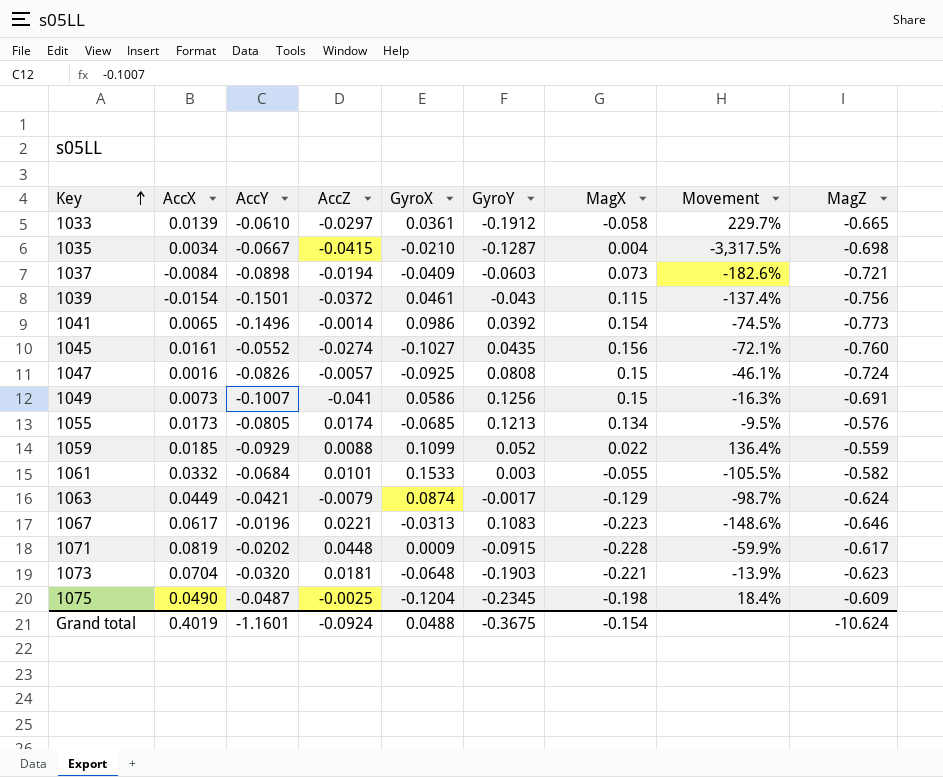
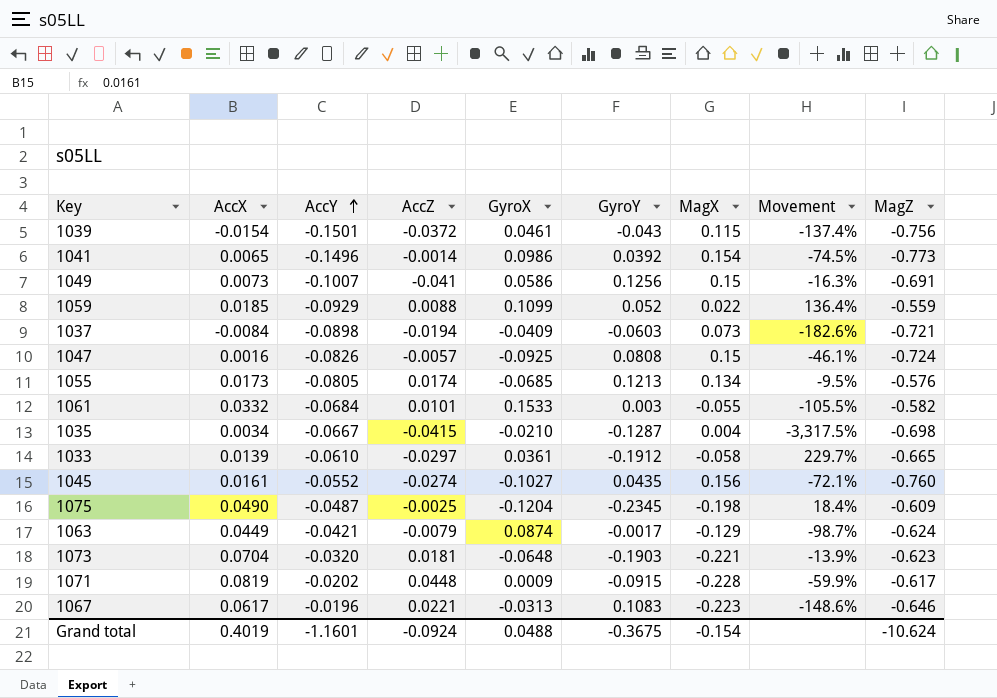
row order: Key ascending -> AccY ascending

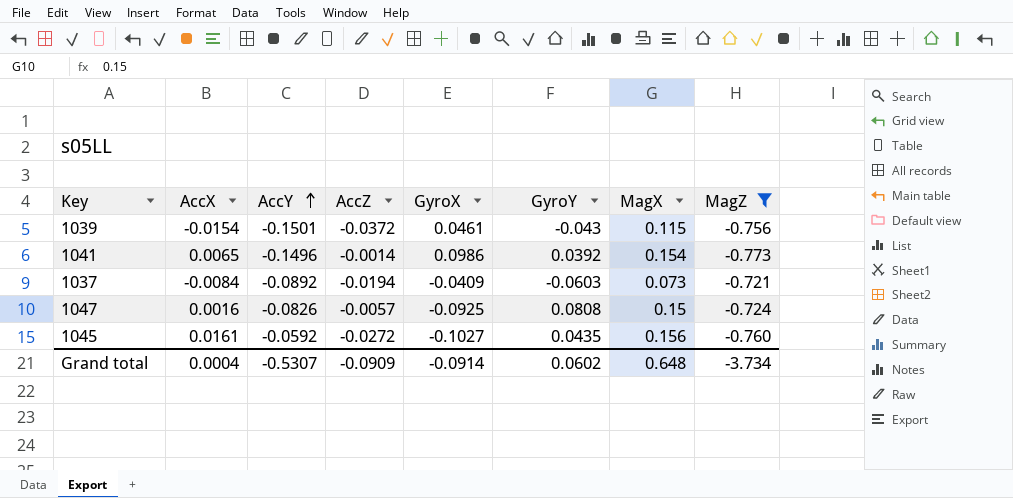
filter: none -> MagZ <= -0.721
column Movement | formula: ([GyroY] - [MagX]) / [MagX] -> none
1037 | AccY: -0.0898 -> -0.0892
1045 | AccY: -0.0552 -> -0.0592
1045 | AccZ: -0.0274 -> -0.0272
Grand total | AccX: 0.4019 -> 0.0004
Grand total | AccY: -1.1601 -> -0.5307
Grand total | AccZ: -0.0924 -> -0.0909
Grand total | GyroX: 0.0488 -> -0.0914
Grand total | GyroY: -0.3675 -> 0.0602
Grand total | MagX: -0.154 -> 0.648
Grand total | MagZ: -10.624 -> -3.734

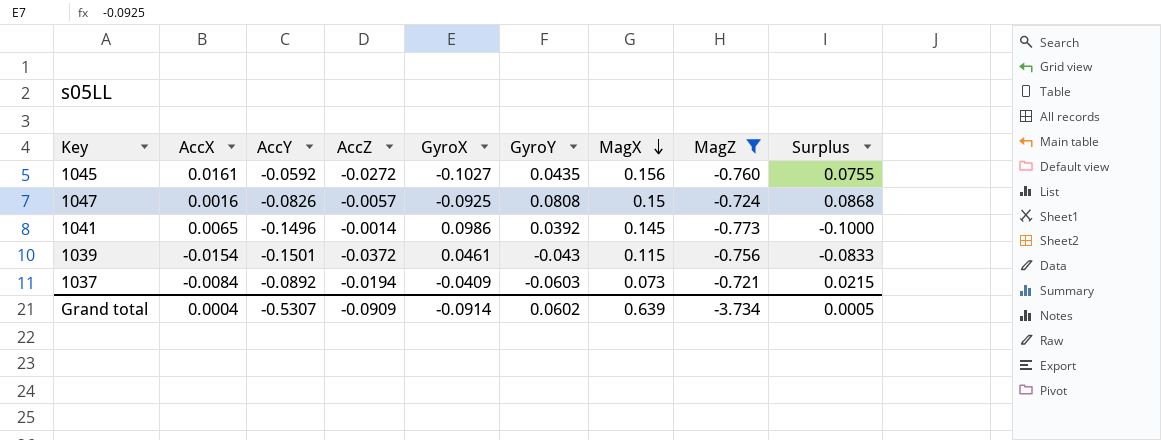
row order: AccY ascending -> MagX descending
column Surplus | formula: none -> [AccZ] - [GyroX]
1041 | MagX: 0.154 -> 0.145
Grand total | MagX: 0.648 -> 0.639

